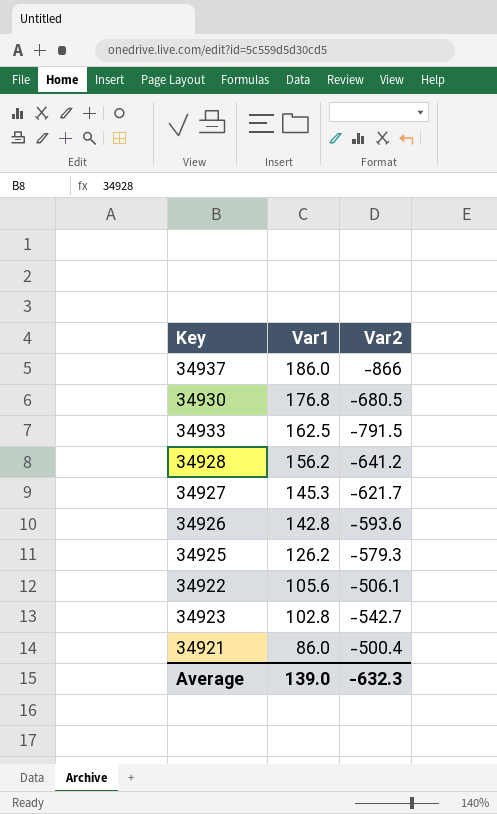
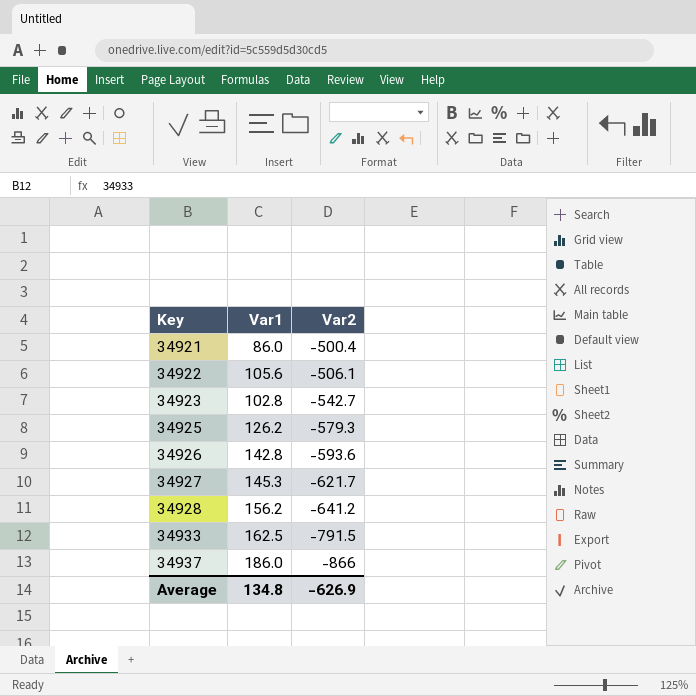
row order: Var1 descending -> Key ascending
row 34930: 176.8 | -680.5 -> none
Average | Var1: 139.0 -> 134.8
Average | Var2: -632.3 -> -626.9

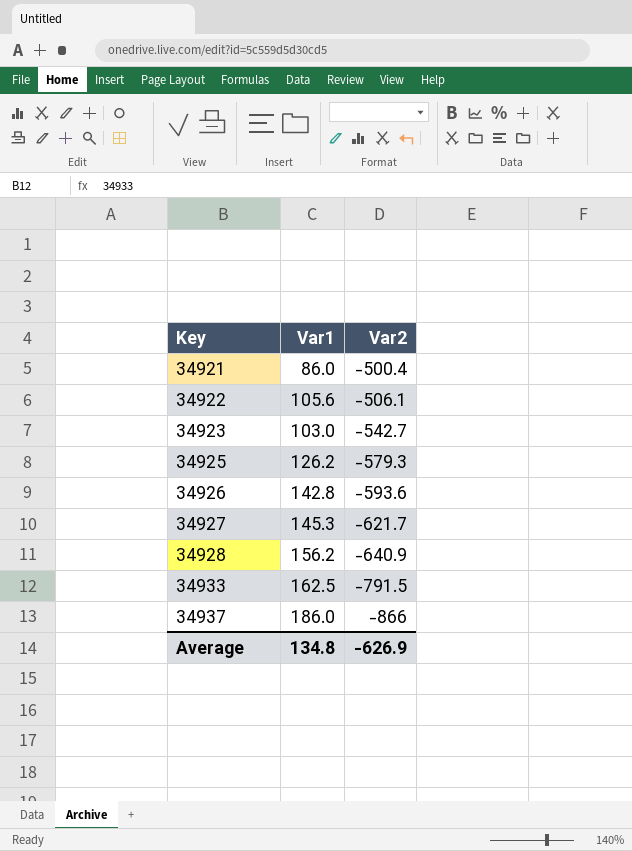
34923 | Var1: 102.8 -> 103.0
34928 | Var2: -641.2 -> -640.9

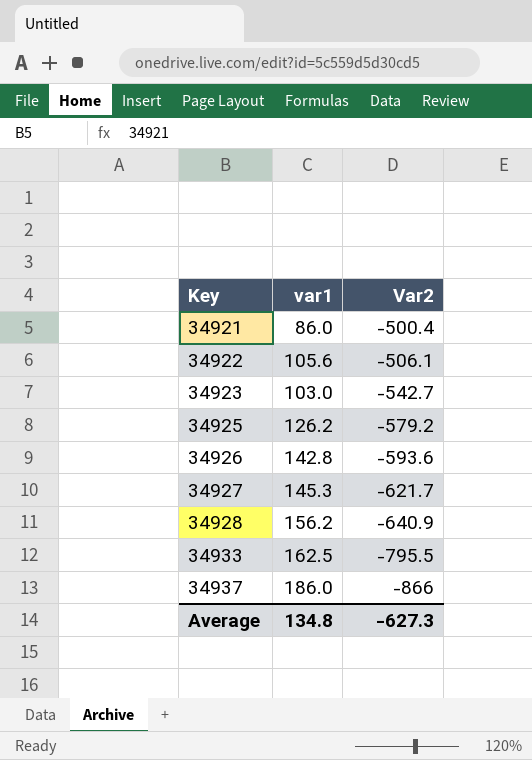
column name: Var1 -> var1
34925 | Var2: -579.3 -> -579.2
34933 | Var2: -791.5 -> -795.5
Average | Var2: -626.9 -> -627.3

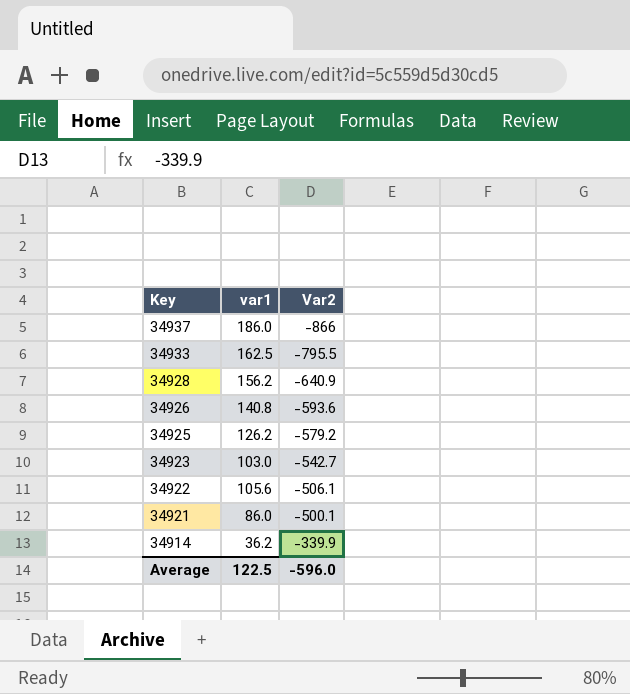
row order: Key ascending -> Key descending
row 34927: 145.3 | -621.7 -> none
34926 | var1: 142.8 -> 140.8
34921 | Var2: -500.4 -> -500.1
row 34914: none -> 36.2 | -339.9
Average | var1: 134.8 -> 122.5
Average | Var2: -627.3 -> -596.0

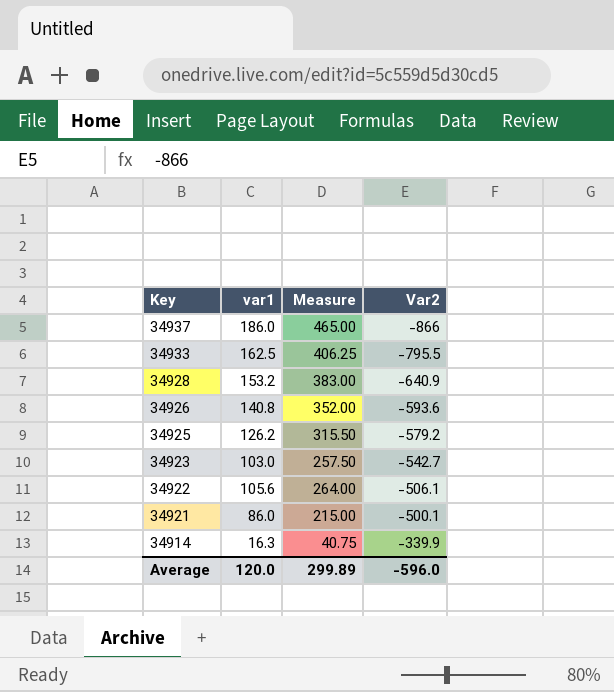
column Measure | formula: none -> [var1] * 2.5
34928 | var1: 156.2 -> 153.2
34914 | var1: 36.2 -> 16.3
Average | var1: 122.5 -> 120.0

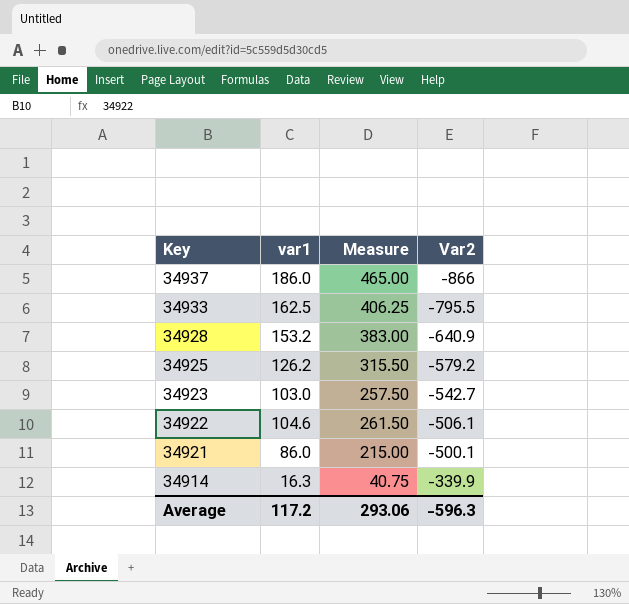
row 34926: 140.8 | 352.00 | -593.6 -> none
34922 | var1: 105.6 -> 104.6
34922 | Measure: 264.00 -> 261.50
Average | var1: 120.0 -> 117.2
Average | Measure: 299.89 -> 293.06
Average | Var2: -596.0 -> -596.3

